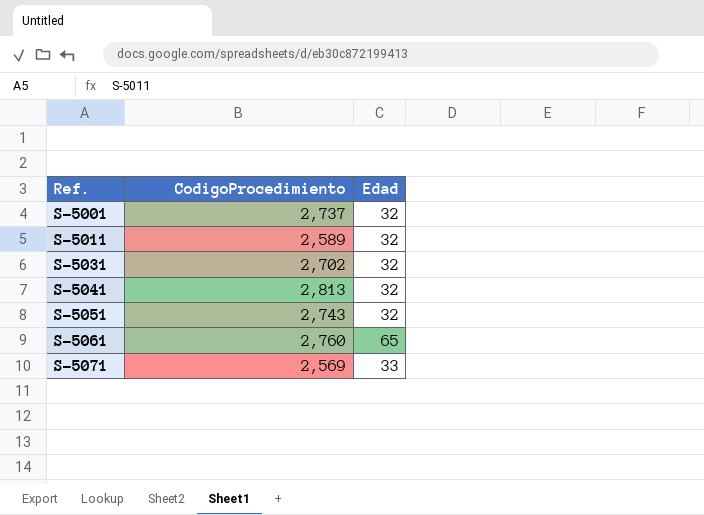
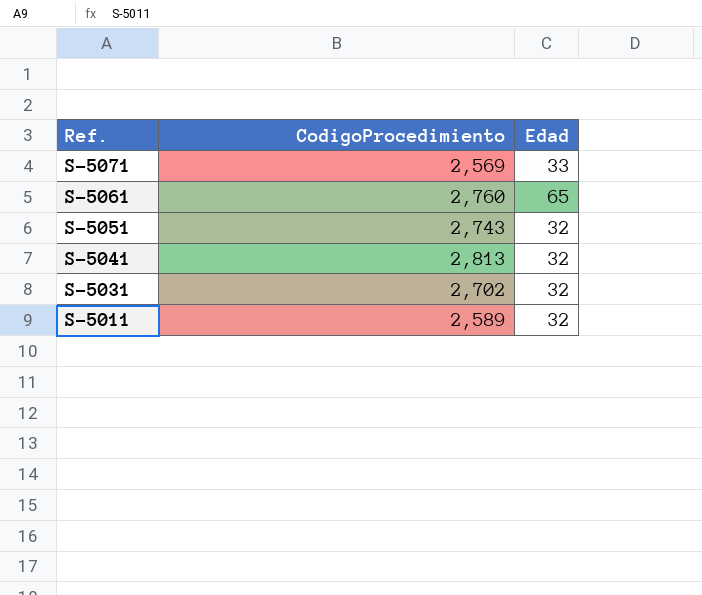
row order: Ref. ascending -> Ref. descending
row S-5001: 2,737 | 32 -> none

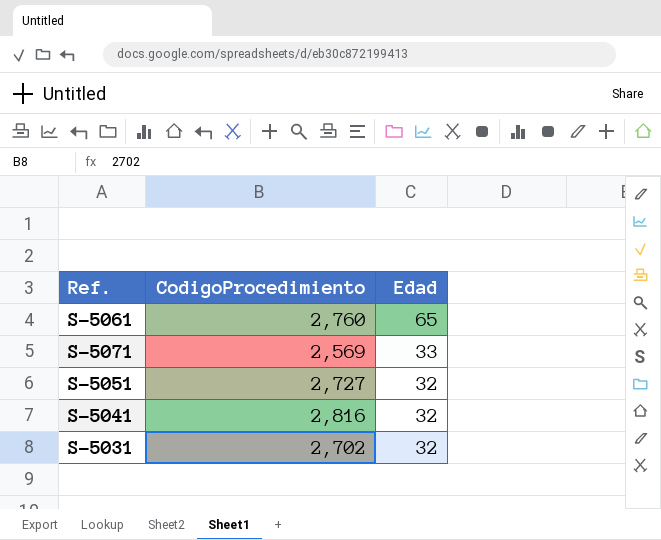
row order: Ref. descending -> Edad descending
row S-5011: 2,589 | 32 -> none
S-5051 | CodigoProcedimiento: 2,743 -> 2,727
S-5041 | CodigoProcedimiento: 2,813 -> 2,816

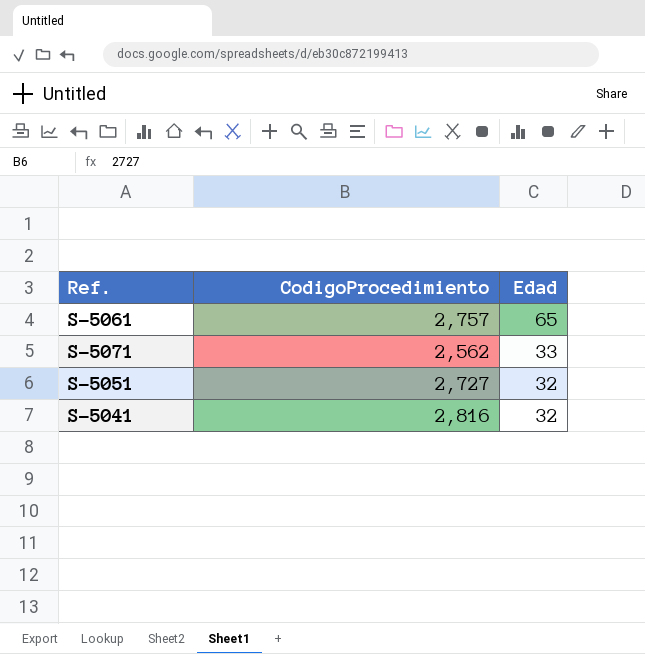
row S-5031: 2,702 | 32 -> none
S-5061 | CodigoProcedimiento: 2,760 -> 2,757
S-5071 | CodigoProcedimiento: 2,569 -> 2,562

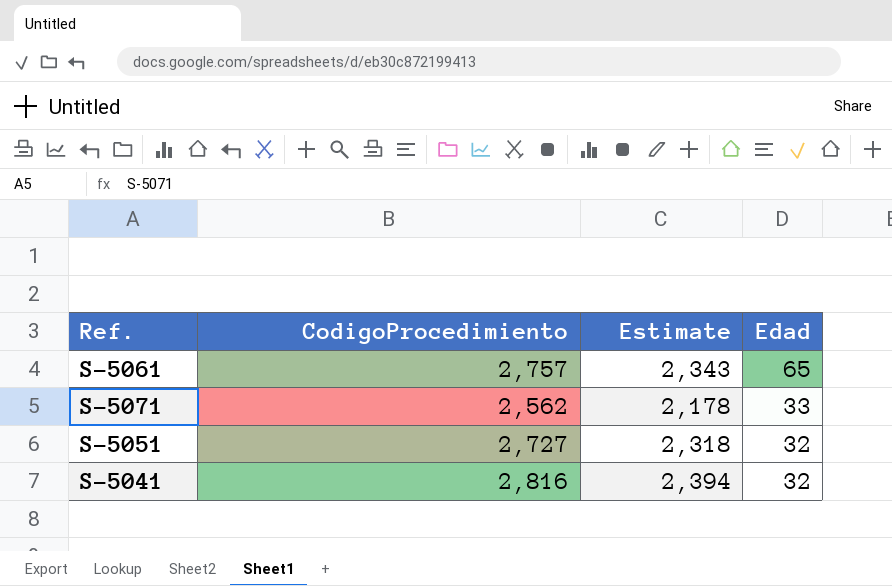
column Estimate | formula: none -> [CodigoProcedimiento] * 0.85

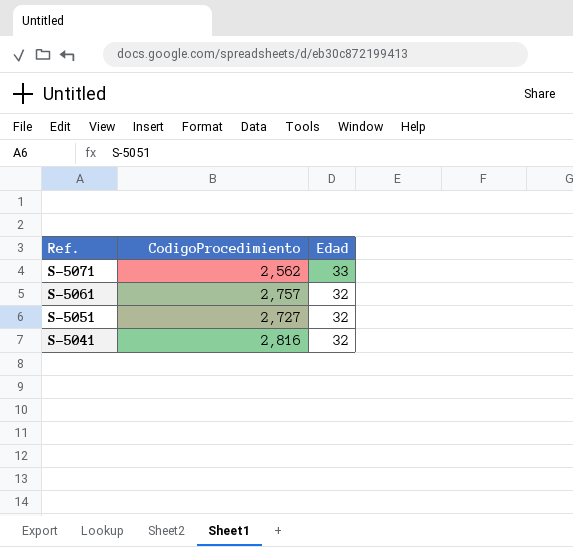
row order: Edad descending -> Ref. descending
column Estimate | formula: [CodigoProcedimiento] * 0.85 -> none
S-5061 | Edad: 65 -> 32

